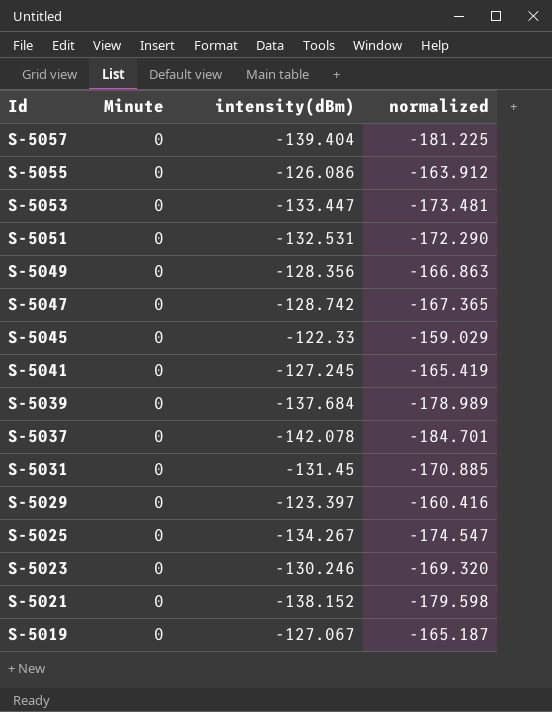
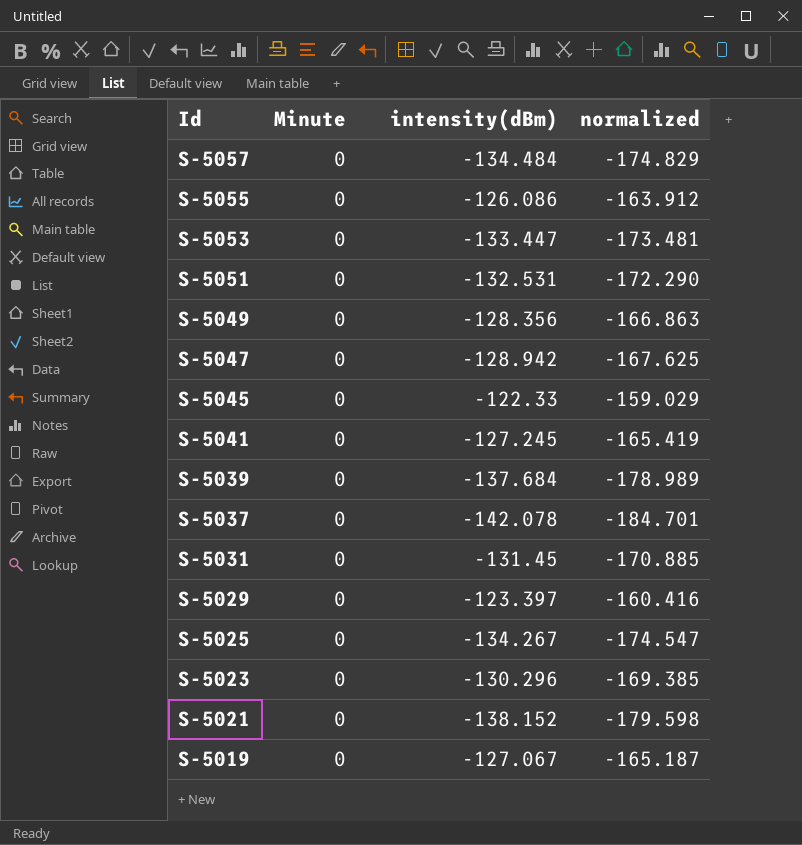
S-5057 | intensity(dBm): -139.404 -> -134.484
S-5057 | normalized: -181.225 -> -174.829
S-5047 | intensity(dBm): -128.742 -> -128.942
S-5047 | normalized: -167.365 -> -167.625
S-5023 | intensity(dBm): -130.246 -> -130.296
S-5023 | normalized: -169.320 -> -169.385

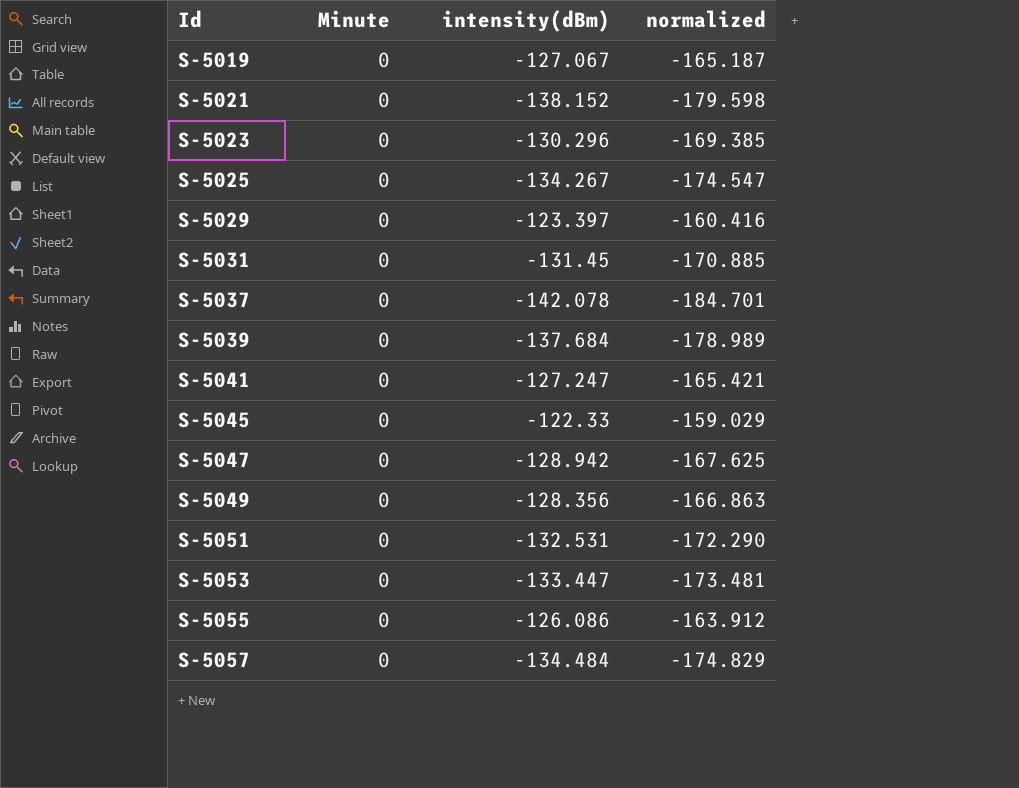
row order: Id descending -> Id ascending
S-5041 | intensity(dBm): -127.245 -> -127.247
S-5041 | normalized: -165.419 -> -165.421

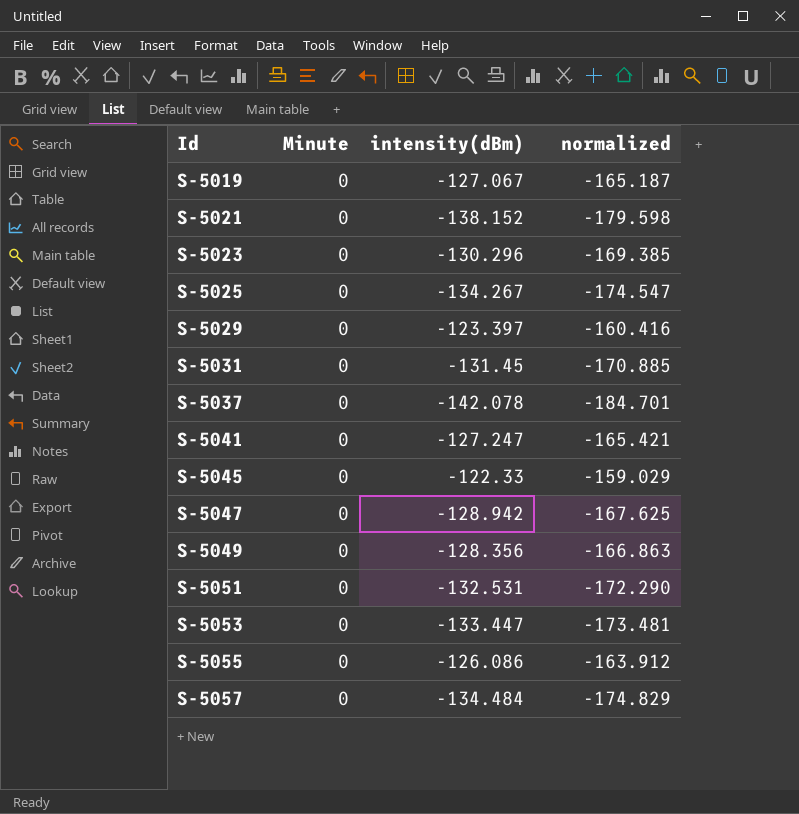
row S-5039: 0 | -137.684 | -178.989 -> none

